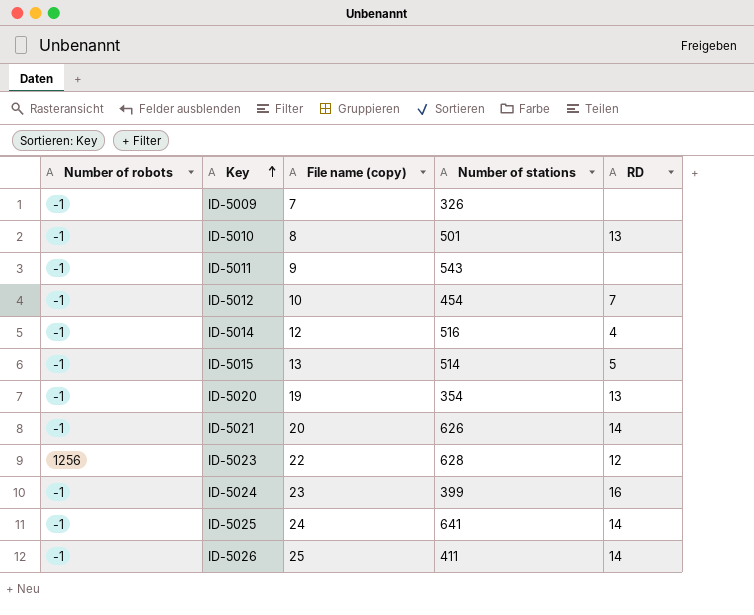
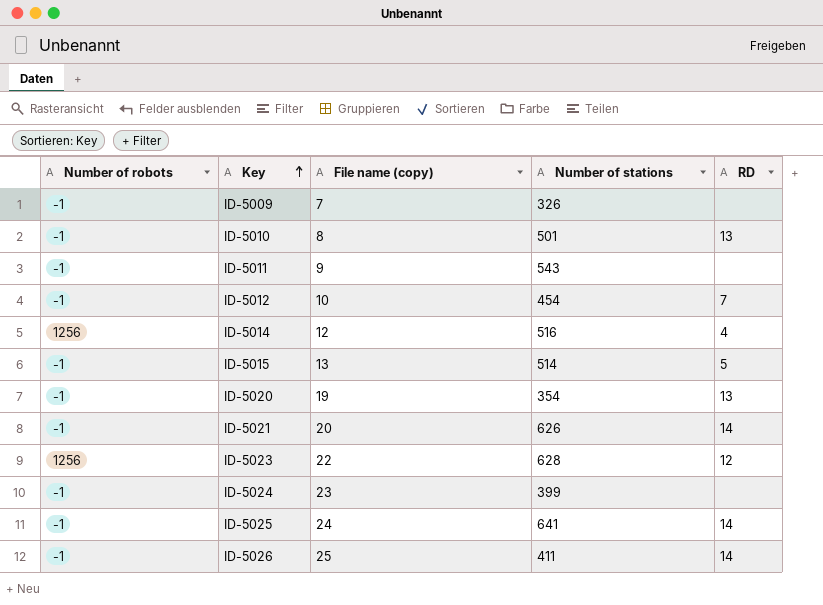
ID-5014 | Number of robots: -1 -> 1256
ID-5024 | RD: 16 -> none

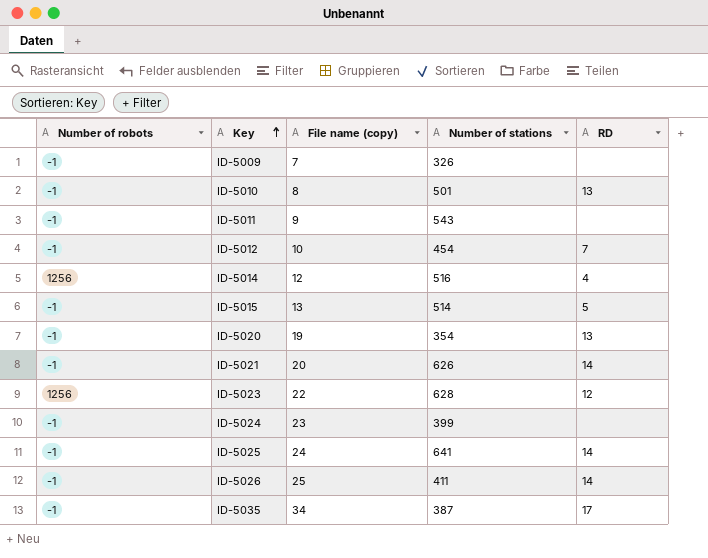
row ID-5035: none -> -1 | 34 | 387 | 17

